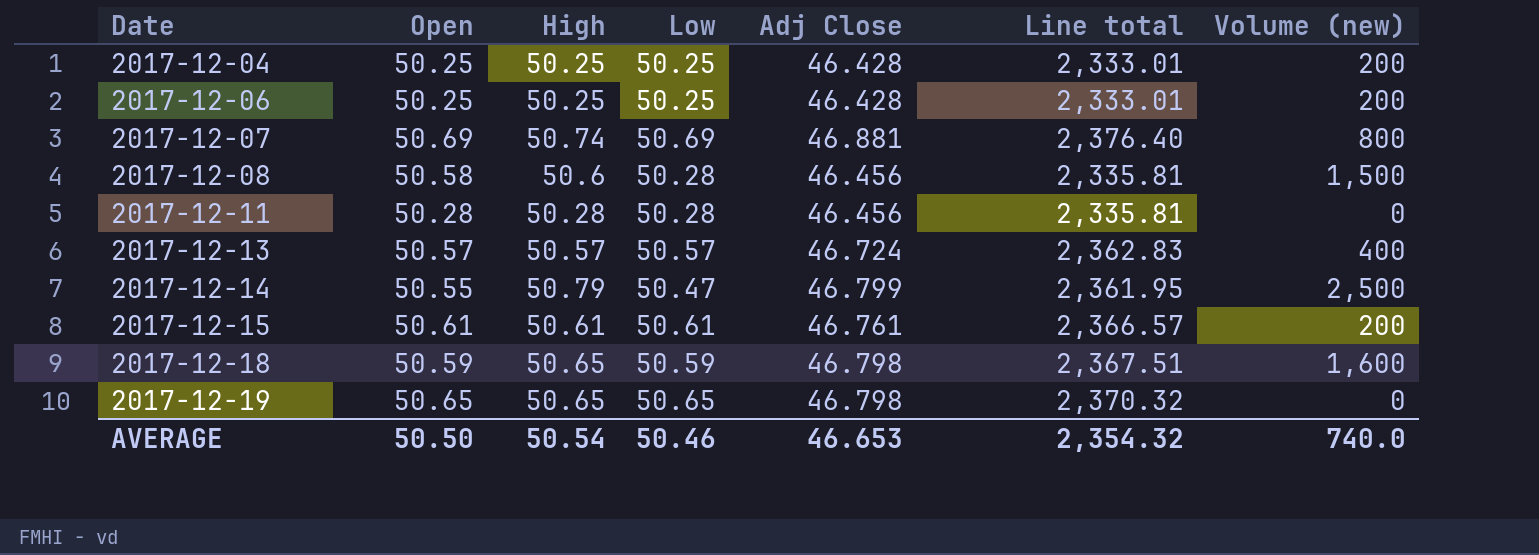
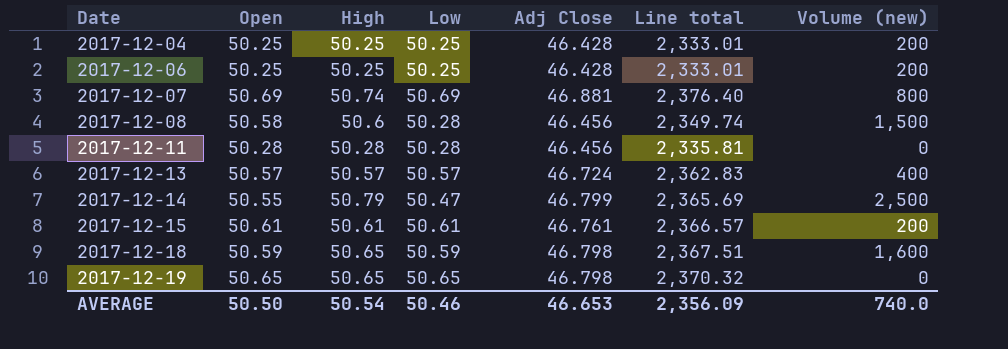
column Line total | formula: [Low] * [Adj Close] -> [Open] * [Adj Close]
AVERAGE | Line total: 2,354.32 -> 2,356.09

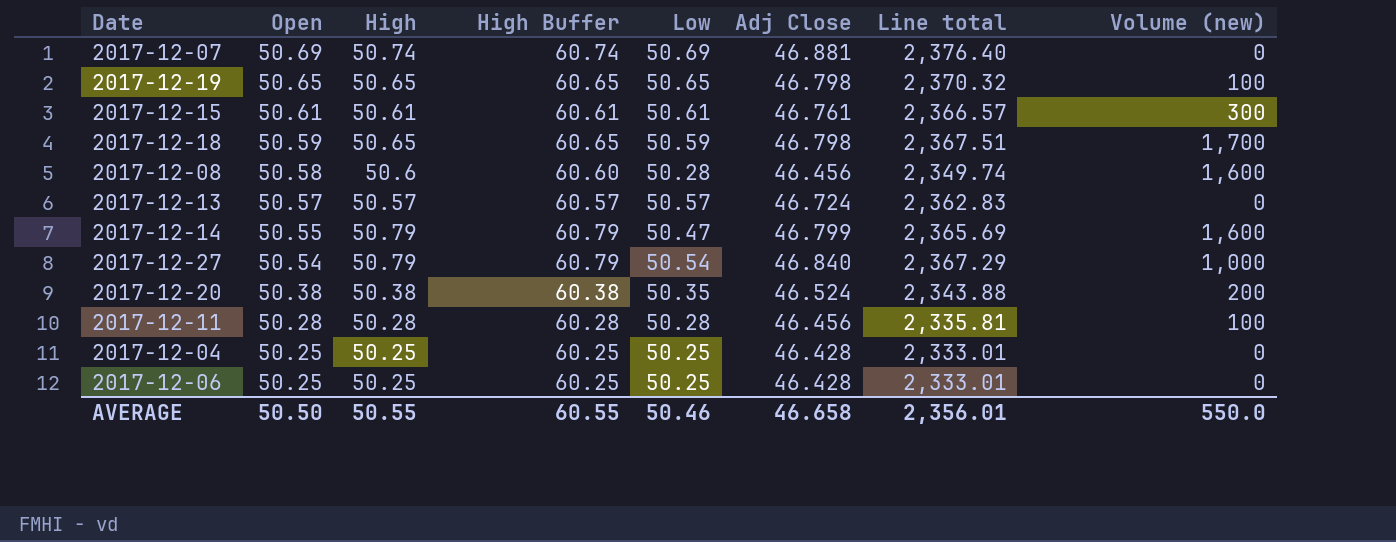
row order: Date ascending -> Open descending
column High Buffer | formula: none -> [High] + 10
2017-12-07 | Volume (new): 800 -> 0
2017-12-19 | Volume (new): 0 -> 100
2017-12-15 | Volume (new): 200 -> 300
2017-12-18 | Volume (new): 1,600 -> 1,700
2017-12-08 | Volume (new): 1,500 -> 1,600
2017-12-13 | Volume (new): 400 -> 0
2017-12-14 | Volume (new): 2,500 -> 1,600
row 2017-12-27: none -> 50.54 | 50.79 | 60.79 | 50.54 | 46.840 | 2,367.29 | 1,000
row 2017-12-20: none -> 50.38 | 50.38 | 60.38 | 50.35 | 46.524 | 2,343.88 | 200
2017-12-11 | Volume (new): 0 -> 100
2017-12-04 | Volume (new): 200 -> 0
2017-12-06 | Volume (new): 200 -> 0
AVERAGE | High: 50.54 -> 50.55
AVERAGE | Adj Close: 46.653 -> 46.658
AVERAGE | Line total: 2,356.09 -> 2,356.01
AVERAGE | Volume (new): 740.0 -> 550.0

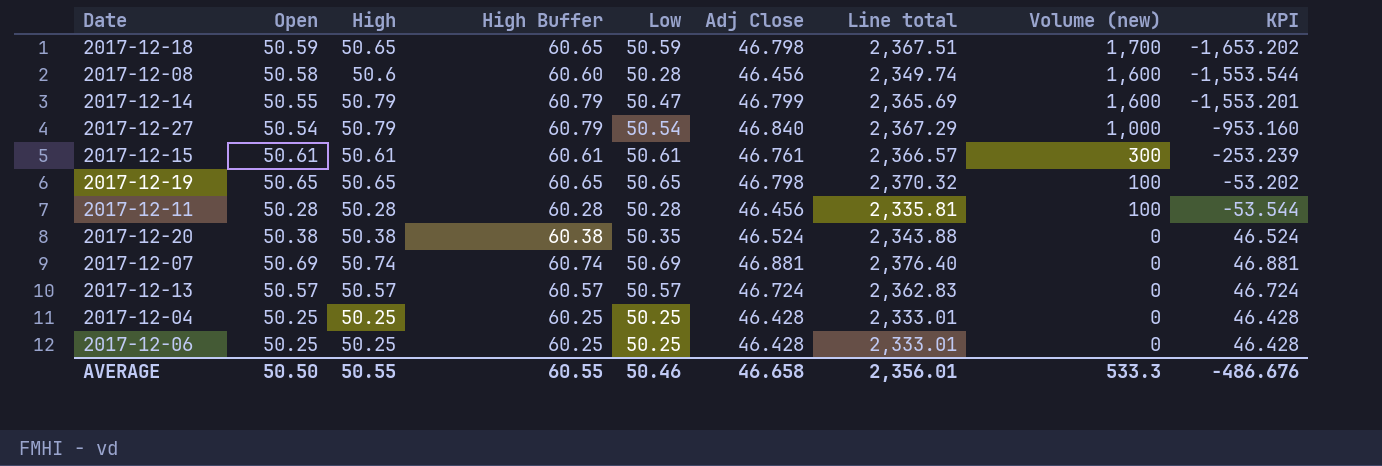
row order: Open descending -> Volume (new) descending
column KPI | formula: none -> [Adj Close] - [Volume (new)]
2017-12-20 | Volume (new): 200 -> 0
AVERAGE | Volume (new): 550.0 -> 533.3

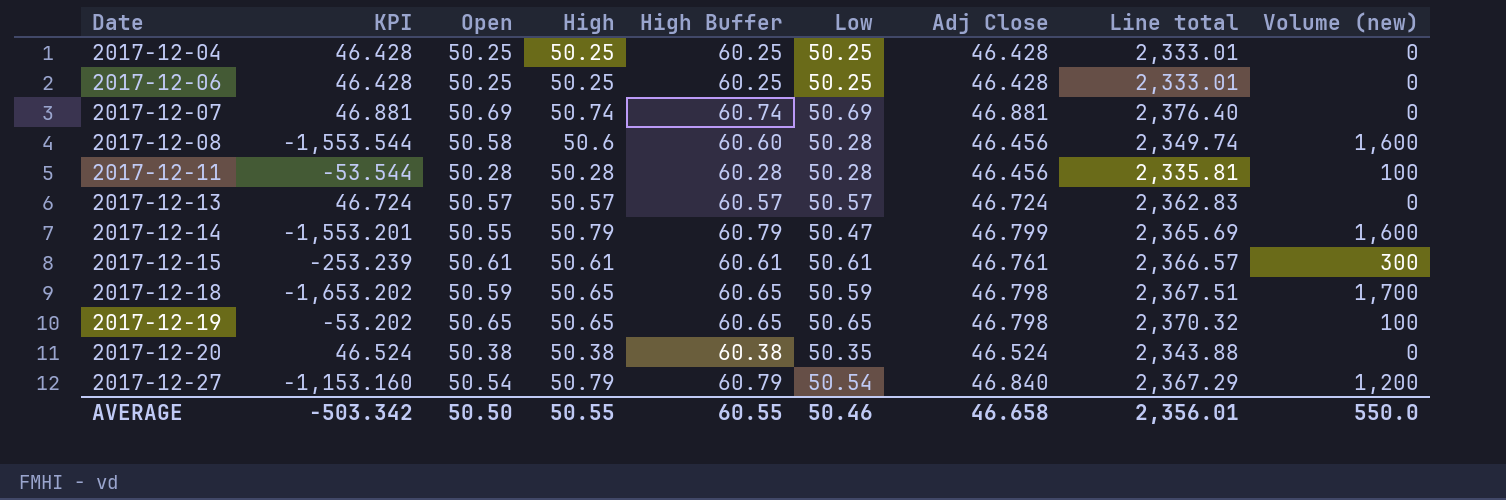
row order: Volume (new) descending -> Date ascending
column KPI | position: 9 -> 2
2017-12-27 | KPI: -953.160 -> -1,153.160
2017-12-27 | Volume (new): 1,000 -> 1,200
AVERAGE | KPI: -486.676 -> -503.342
AVERAGE | Volume (new): 533.3 -> 550.0

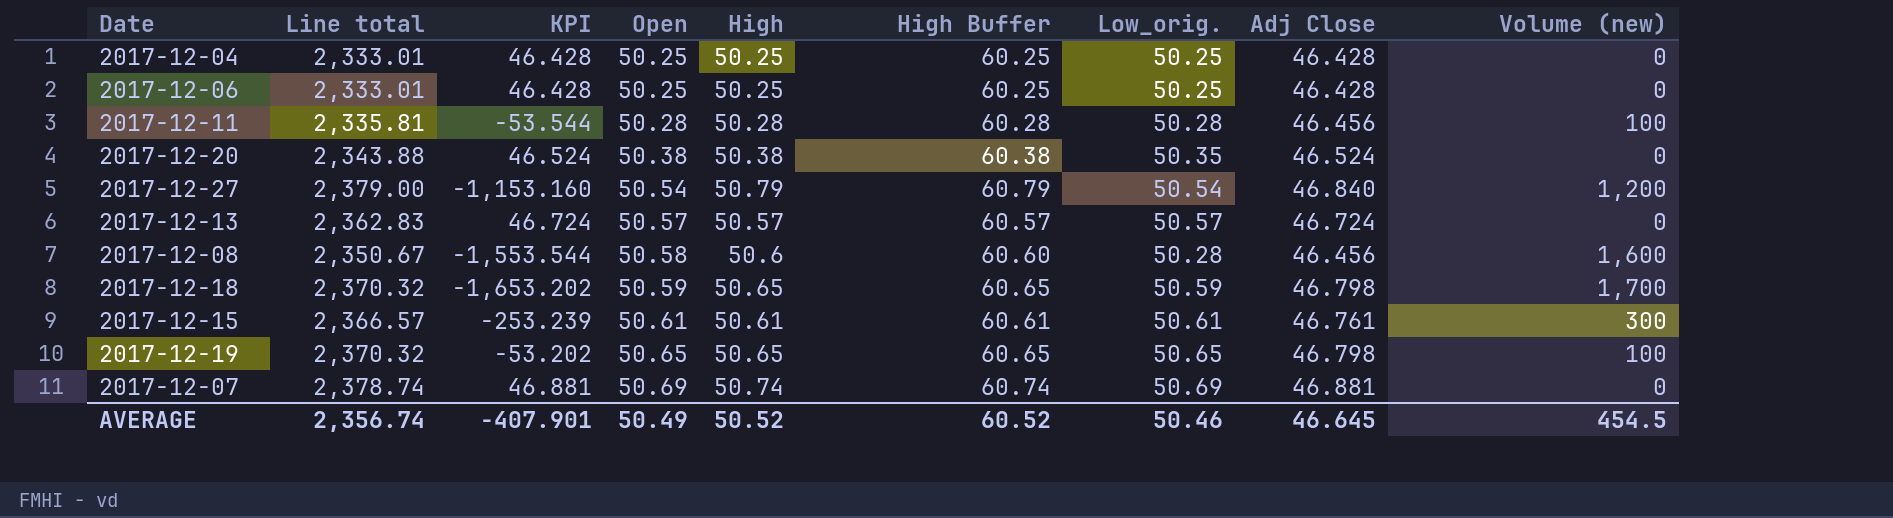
row order: Date ascending -> Open ascending
column Line total | formula: [Open] * [Adj Close] -> [High] * [Adj Close]
column Line total | position: 8 -> 2
column name: Low -> Low_orig.
row 2017-12-14: -1,553.201 | 50.55 | 50.79 | 60.79 | 50.47 | 46.799 | 2,365.69 | 1,600 -> none
AVERAGE | Line total: 2,356.01 -> 2,356.74
AVERAGE | KPI: -503.342 -> -407.901
AVERAGE | Open: 50.50 -> 50.49
AVERAGE | High: 50.55 -> 50.52
AVERAGE | High Buffer: 60.55 -> 60.52
AVERAGE | Adj Close: 46.658 -> 46.645
AVERAGE | Volume (new): 550.0 -> 454.5

